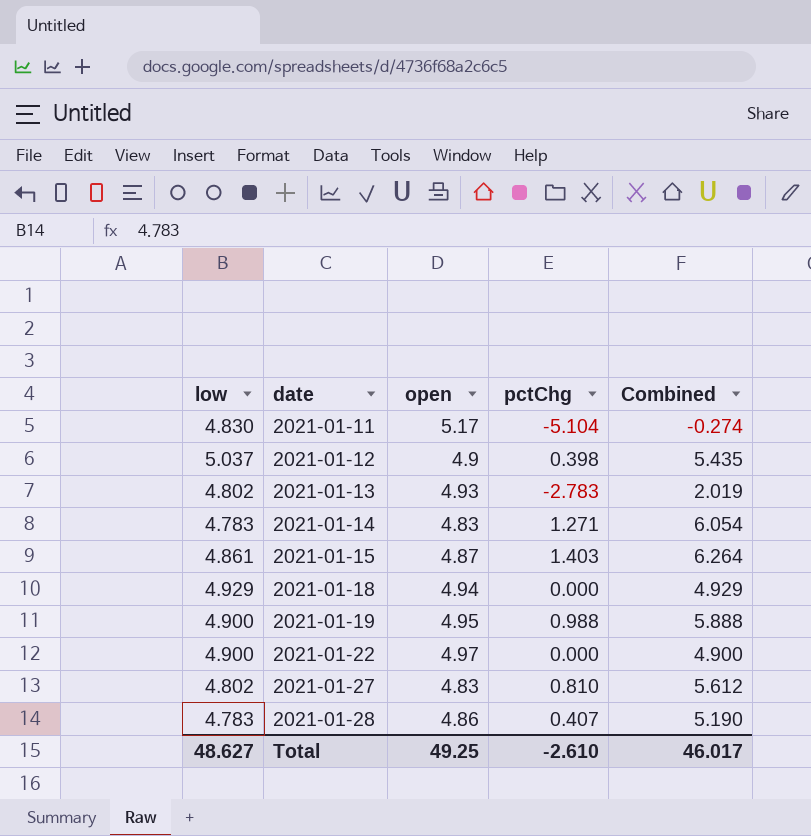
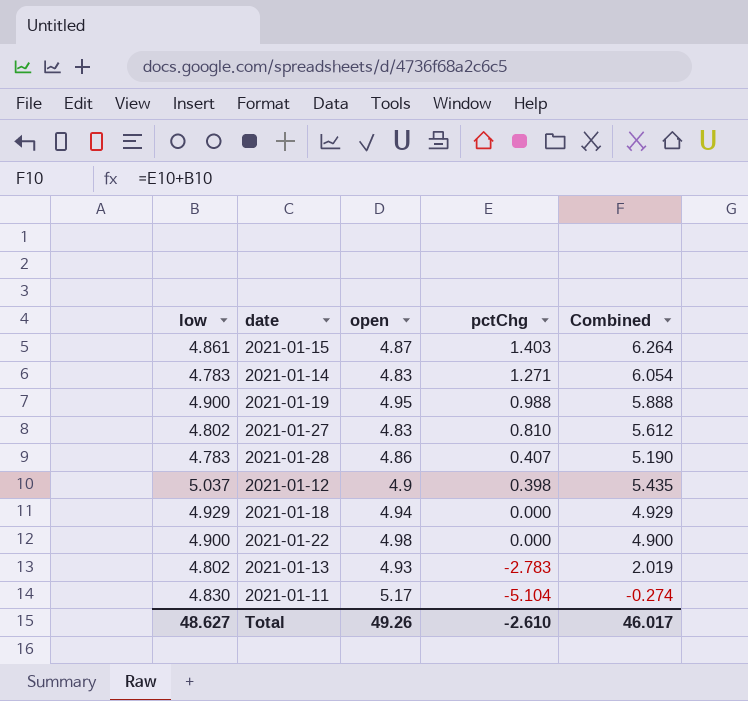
row order: date ascending -> pctChg descending
2021-01-22 | open: 4.97 -> 4.98
Total | open: 49.25 -> 49.26

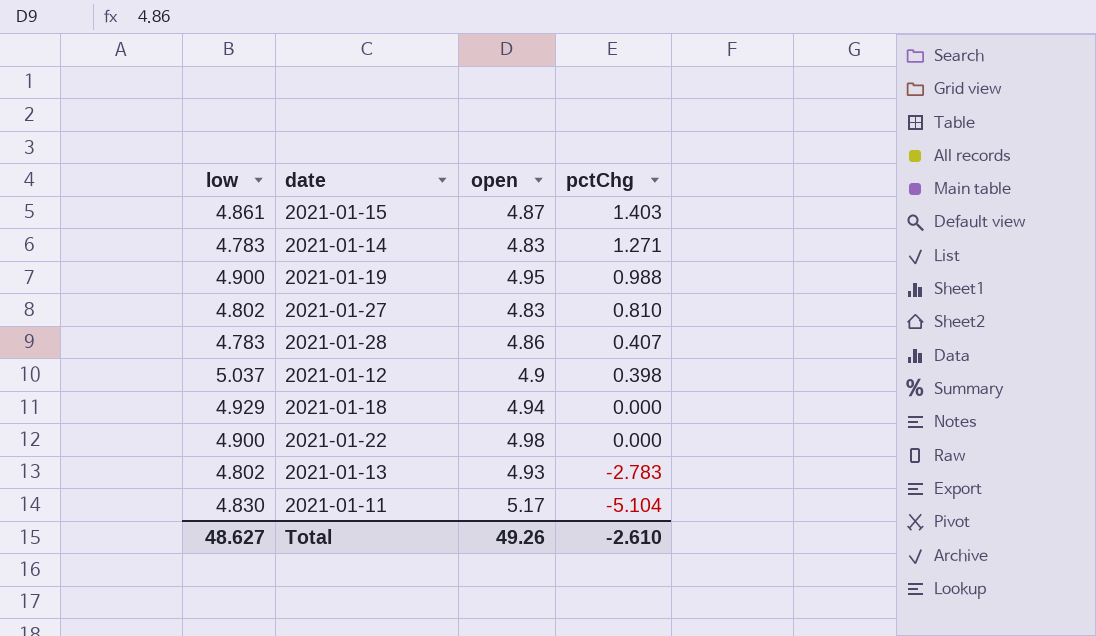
column Combined | formula: [low] + [pctChg] -> none

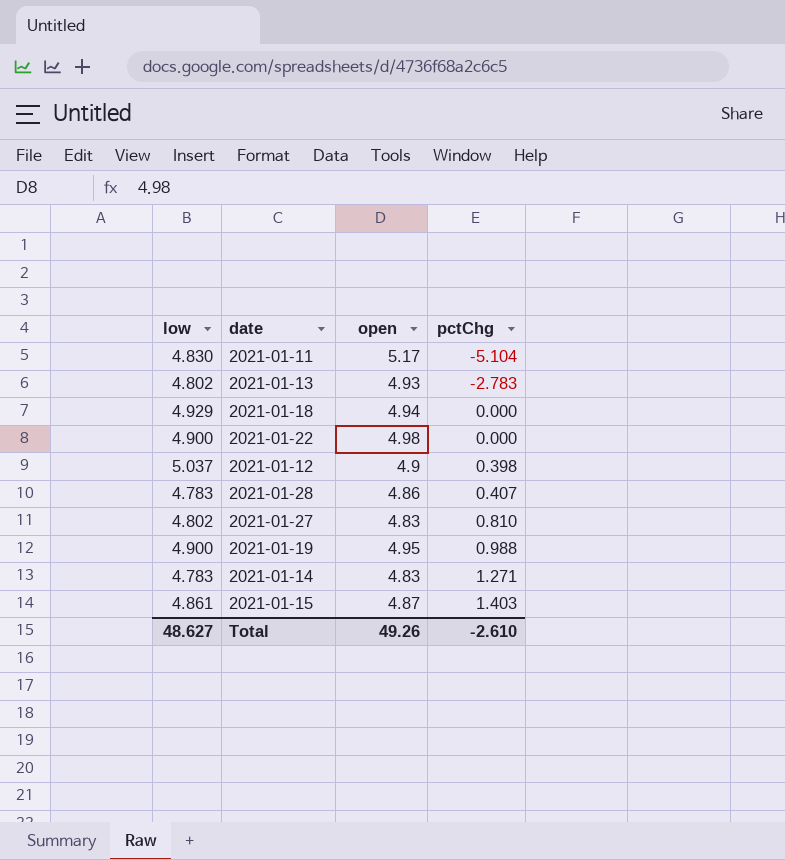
row order: pctChg descending -> pctChg ascending

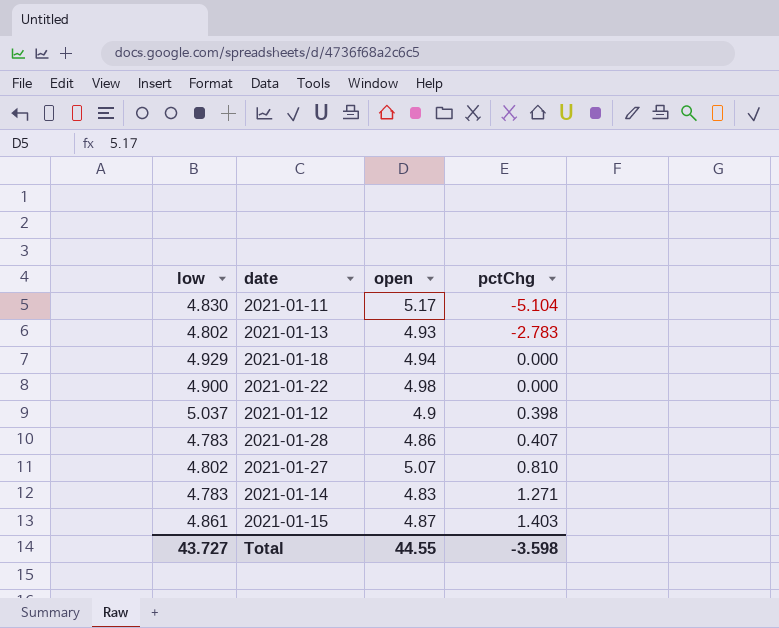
row 2021-01-19: 4.900 | 4.95 | 0.988 -> none
2021-01-27 | open: 4.83 -> 5.07
Total | low: 48.627 -> 43.727
Total | open: 49.26 -> 44.55
Total | pctChg: -2.610 -> -3.598

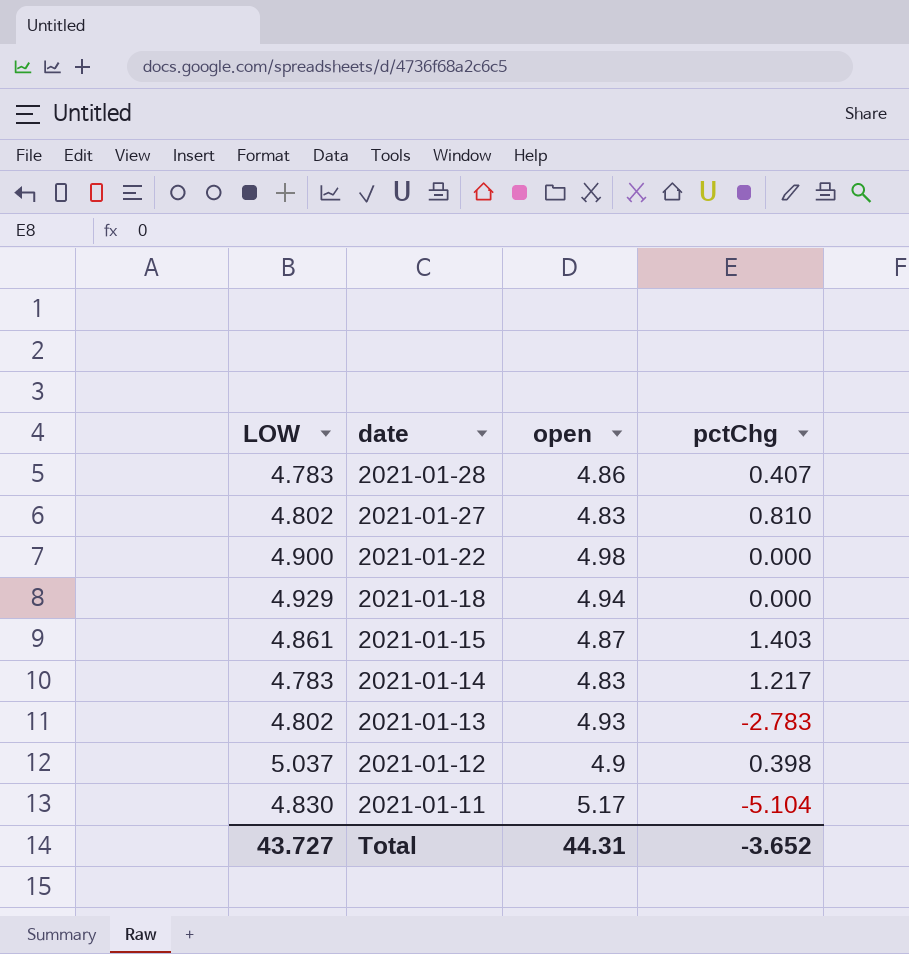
row order: pctChg ascending -> date descending
column name: low -> LOW
2021-01-27 | open: 5.07 -> 4.83
2021-01-14 | pctChg: 1.271 -> 1.217
Total | open: 44.55 -> 44.31
Total | pctChg: -3.598 -> -3.652

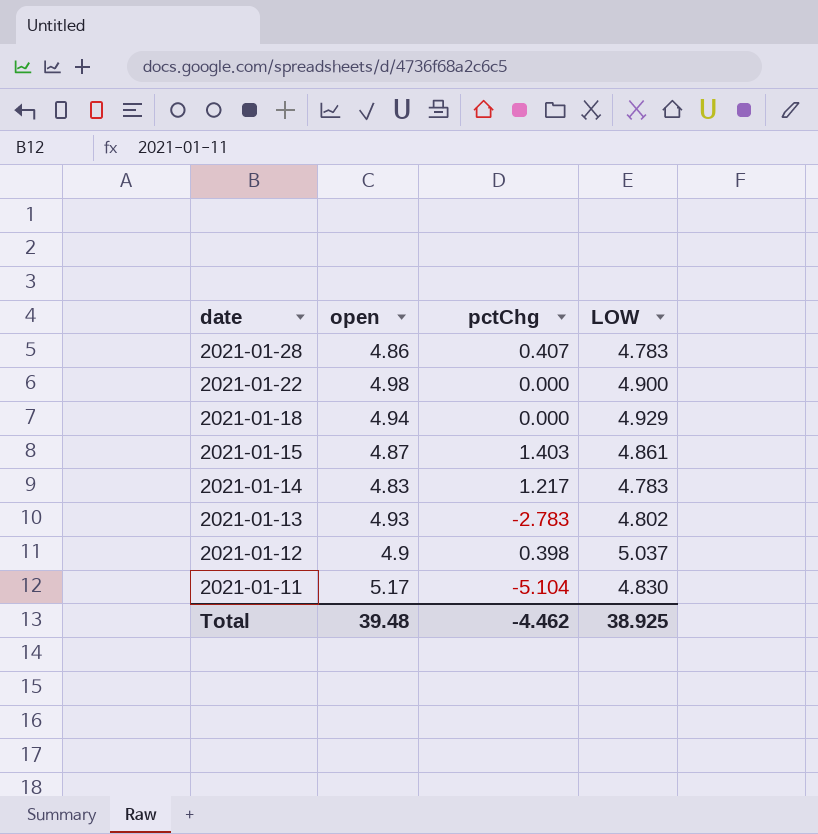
column LOW | position: 1 -> 4
row 2021-01-27: 4.802 | 4.83 | 0.810 -> none
Total | open: 44.31 -> 39.48
Total | pctChg: -3.652 -> -4.462
Total | LOW: 43.727 -> 38.925

